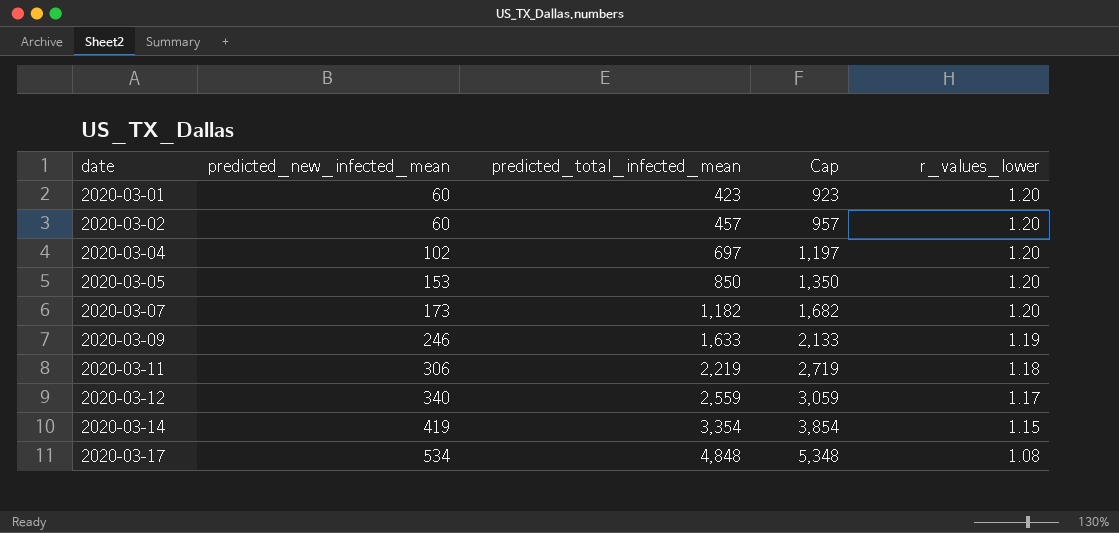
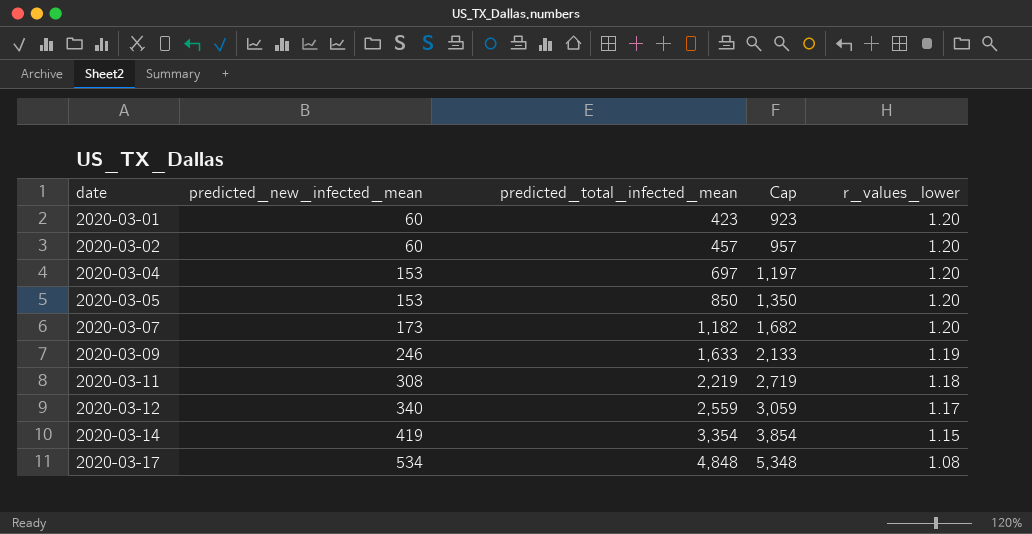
2020-03-04 | predicted_new_infected_mean: 102 -> 153
2020-03-11 | predicted_new_infected_mean: 306 -> 308

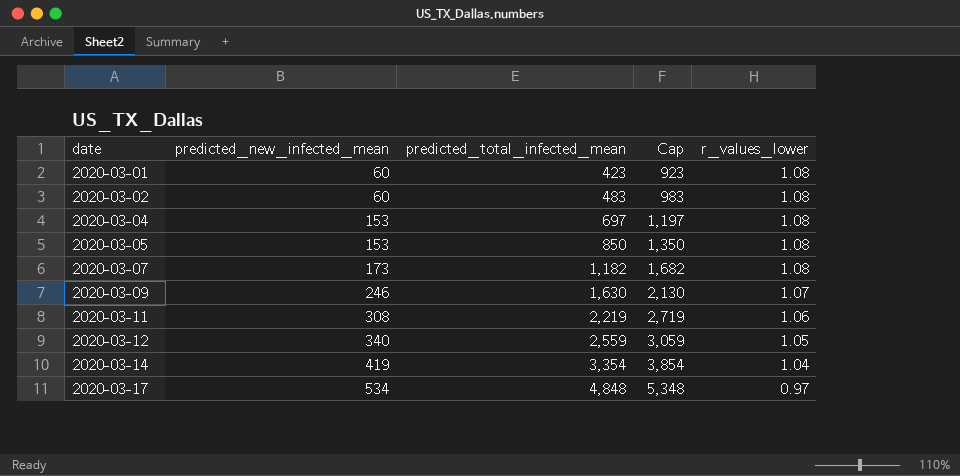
2020-03-01 | r_values_lower: 1.20 -> 1.08
2020-03-02 | predicted_total_infected_mean: 457 -> 483
2020-03-02 | Cap: 957 -> 983
2020-03-02 | r_values_lower: 1.20 -> 1.08
2020-03-04 | r_values_lower: 1.20 -> 1.08
2020-03-05 | r_values_lower: 1.20 -> 1.08
2020-03-07 | r_values_lower: 1.20 -> 1.08
2020-03-09 | predicted_total_infected_mean: 1,633 -> 1,630
2020-03-09 | Cap: 2,133 -> 2,130
2020-03-09 | r_values_lower: 1.19 -> 1.07
2020-03-11 | r_values_lower: 1.18 -> 1.06
2020-03-12 | r_values_lower: 1.17 -> 1.05
2020-03-14 | r_values_lower: 1.15 -> 1.04
2020-03-17 | r_values_lower: 1.08 -> 0.97

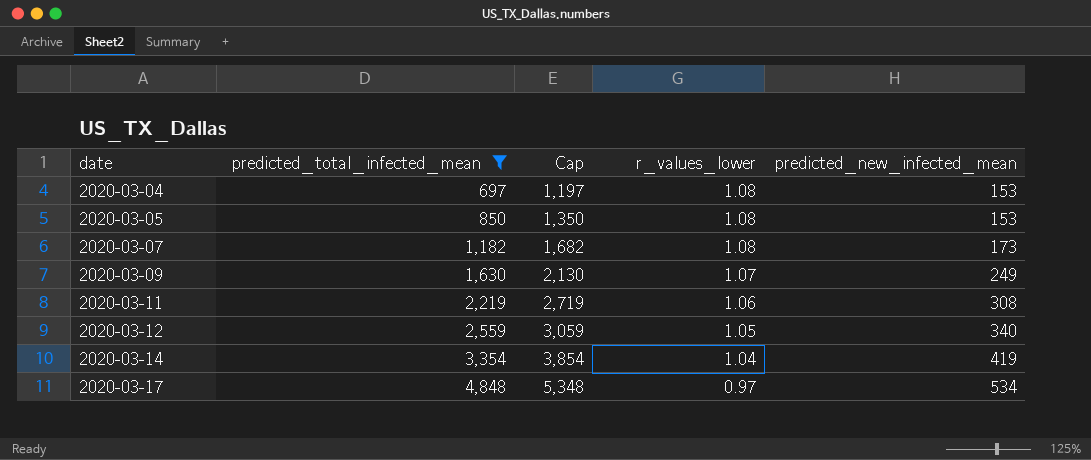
filter: none -> predicted_total_infected_mean >= 697
column predicted_new_infected_mean | position: 2 -> 5
2020-03-09 | predicted_new_infected_mean: 246 -> 249

